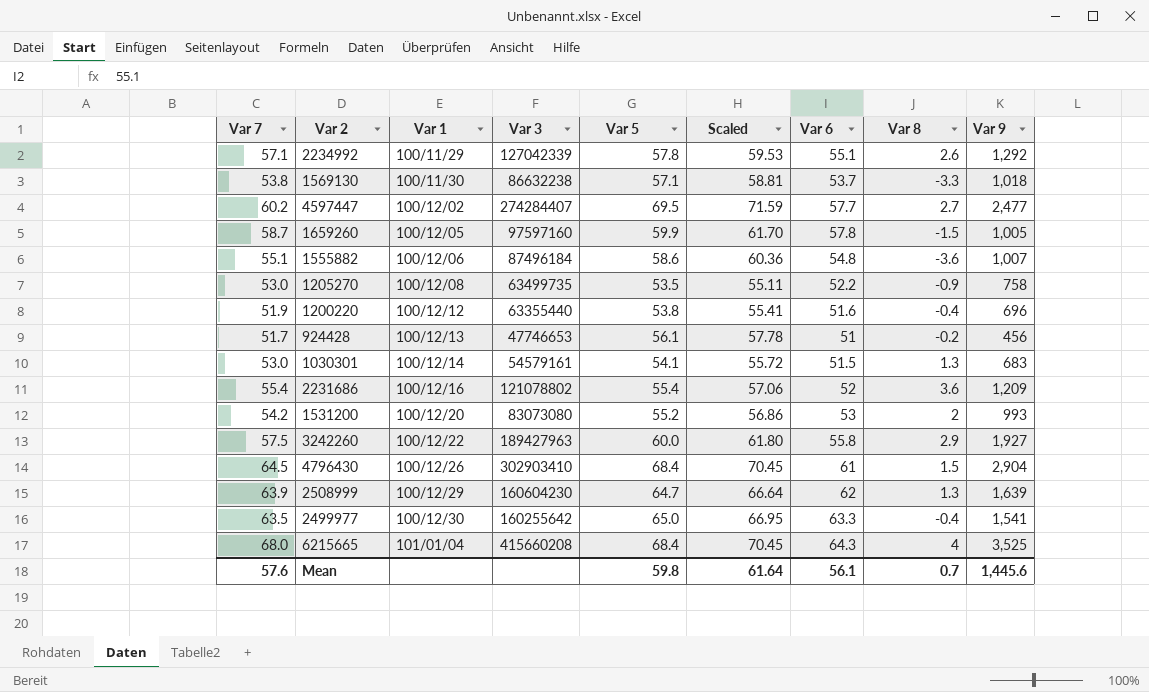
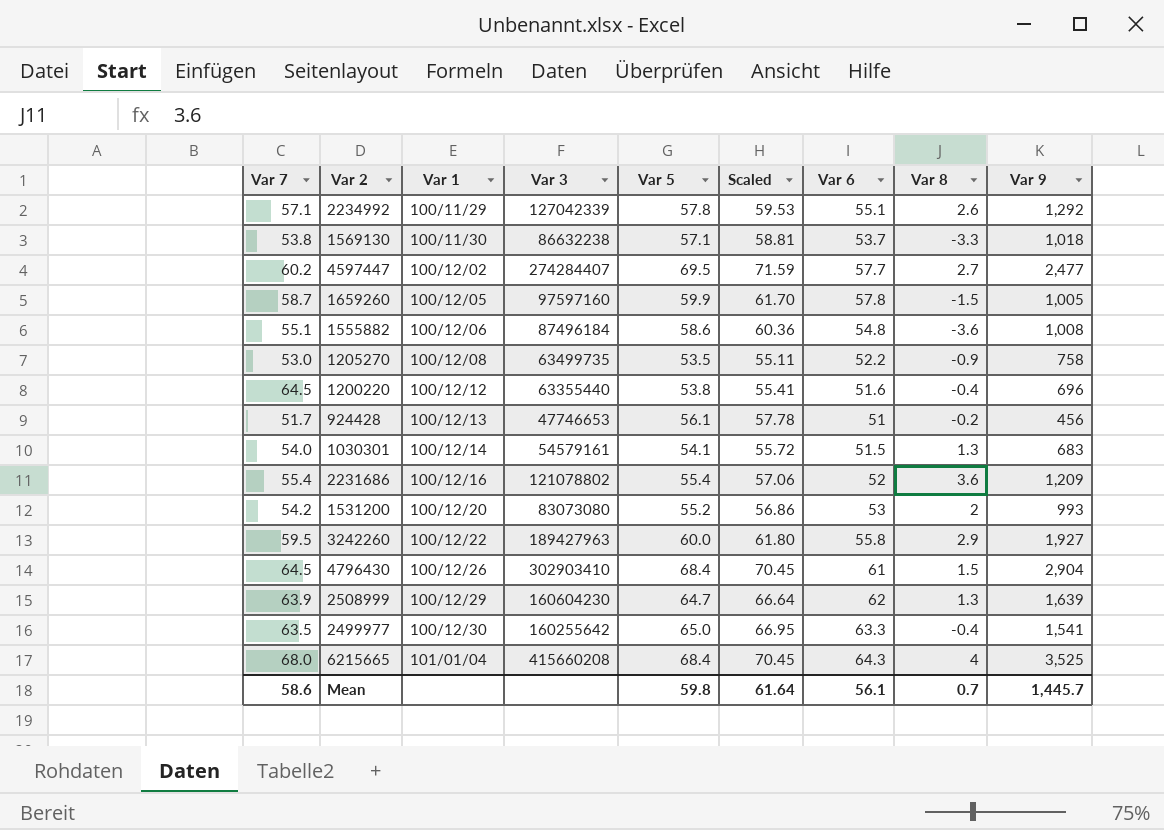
1555882 | Var 9: 1,007 -> 1,008
1200220 | Var 7: 51.9 -> 64.5
1030301 | Var 7: 53.0 -> 54.0
3242260 | Var 7: 57.5 -> 59.5
Mean | Var 7: 57.6 -> 58.6
Mean | Var 9: 1,445.6 -> 1,445.7

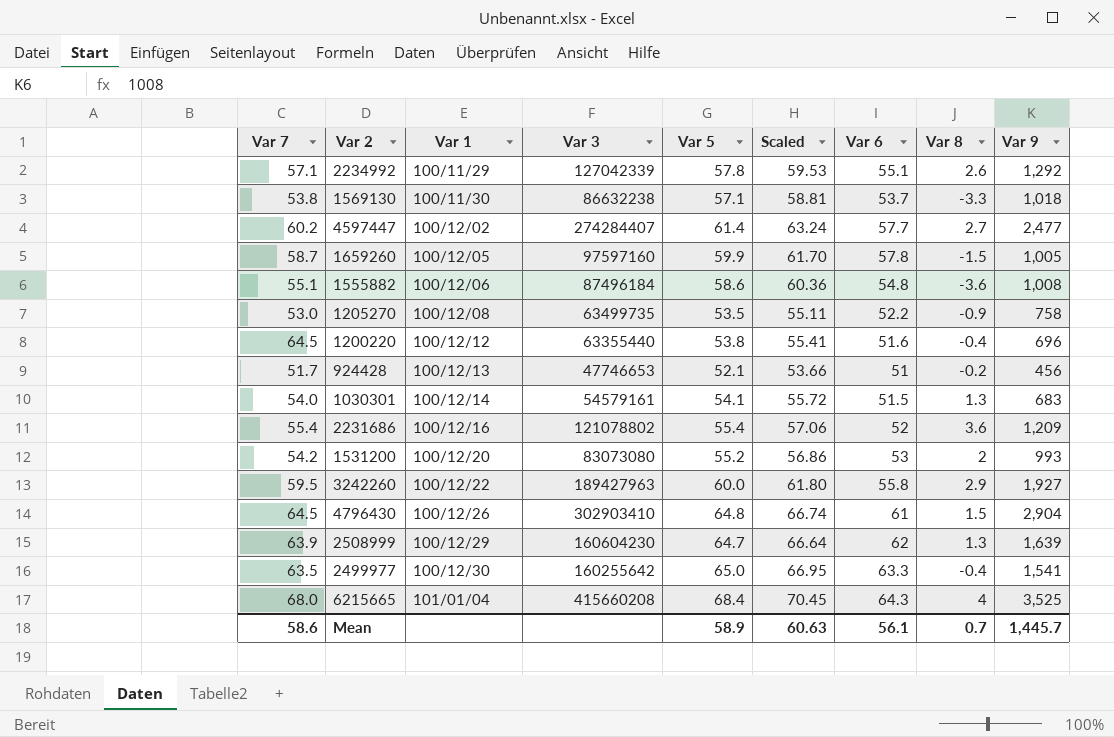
4597447 | Var 5: 69.5 -> 61.4
4597447 | Scaled: 71.59 -> 63.24
924428 | Var 5: 56.1 -> 52.1
924428 | Scaled: 57.78 -> 53.66
4796430 | Var 5: 68.4 -> 64.8
4796430 | Scaled: 70.45 -> 66.74
Mean | Var 5: 59.8 -> 58.9
Mean | Scaled: 61.64 -> 60.63

